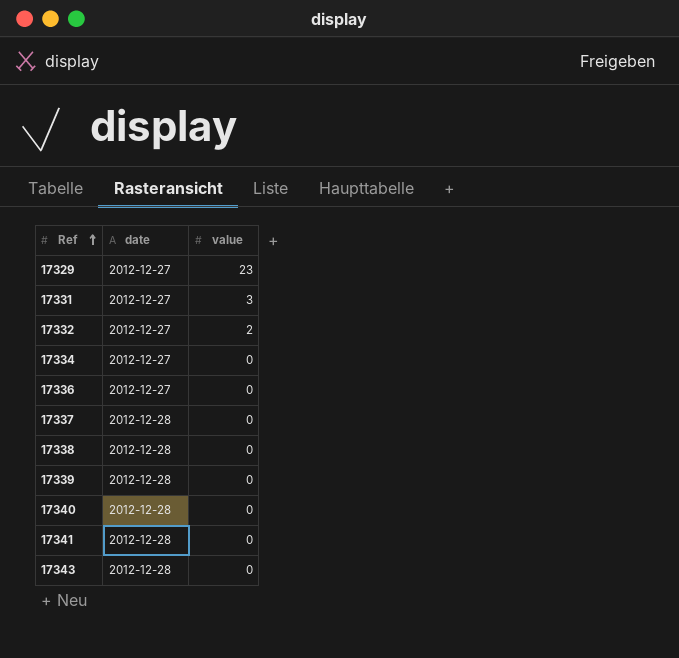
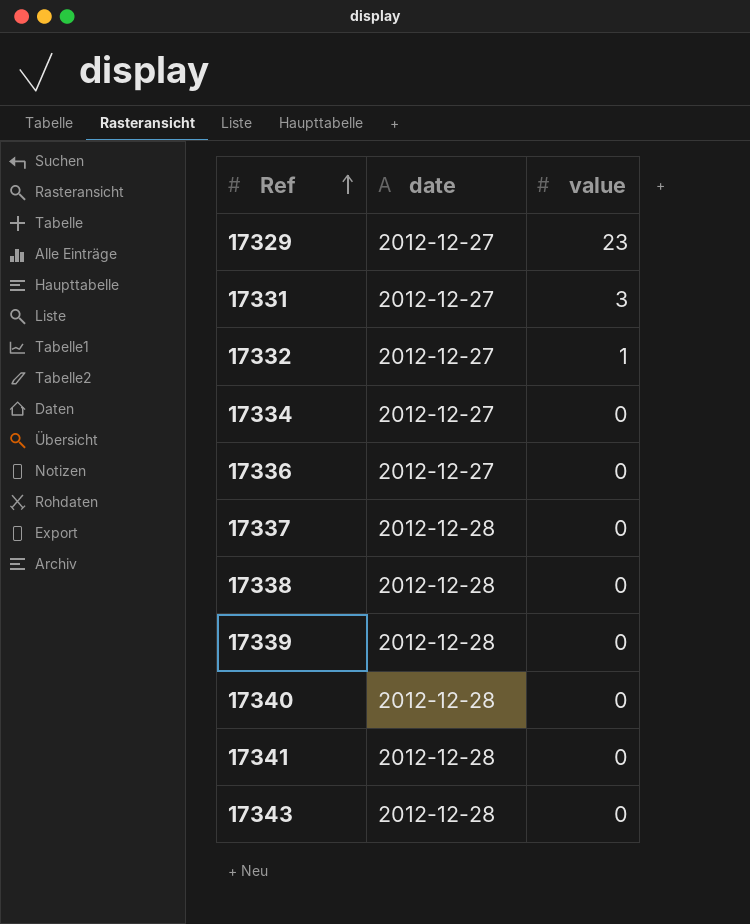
17332 | value: 2 -> 1

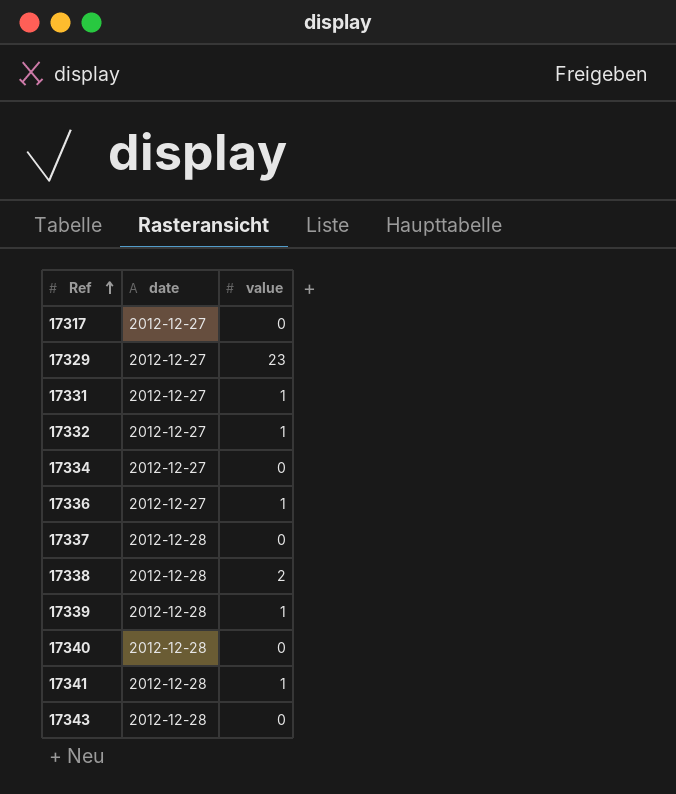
row 17317: none -> 2012-12-27 | 0
17331 | value: 3 -> 1
17336 | value: 0 -> 1
17338 | value: 0 -> 2
17339 | value: 0 -> 1
17341 | value: 0 -> 1

